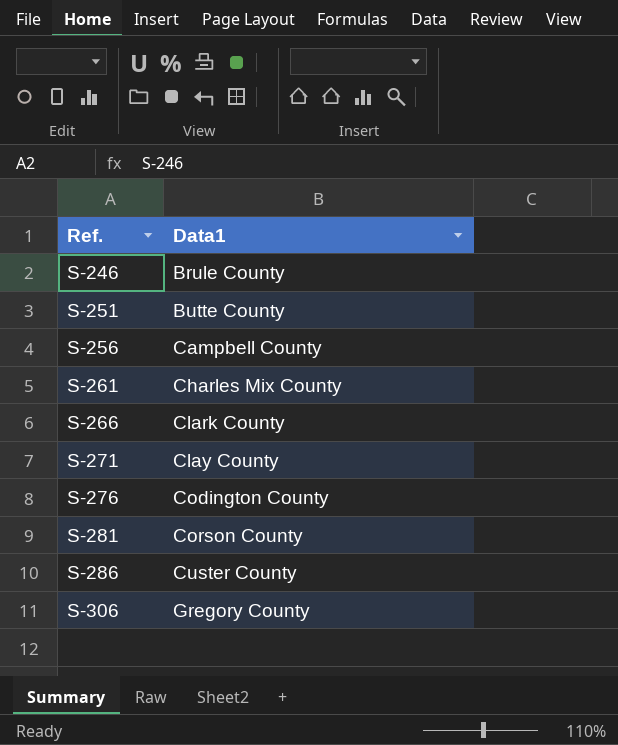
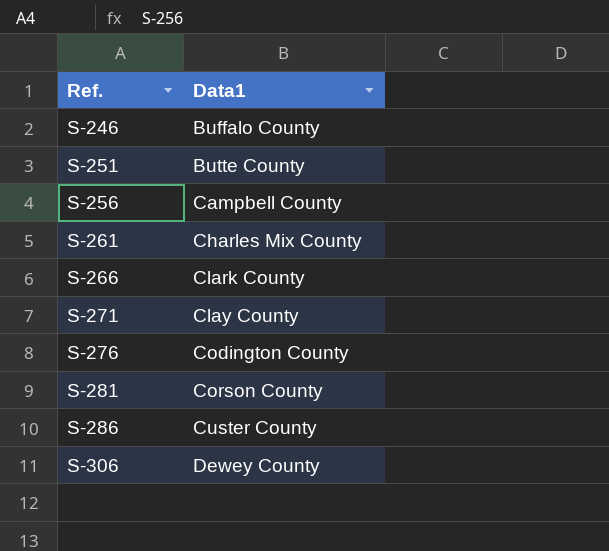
S-246 | Data1: Brule County -> Buffalo County
S-306 | Data1: Gregory County -> Dewey County

